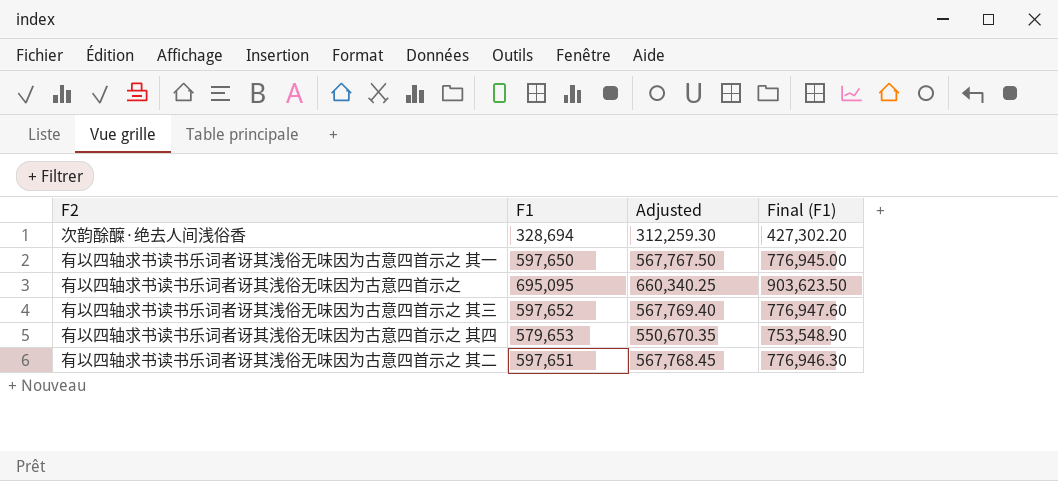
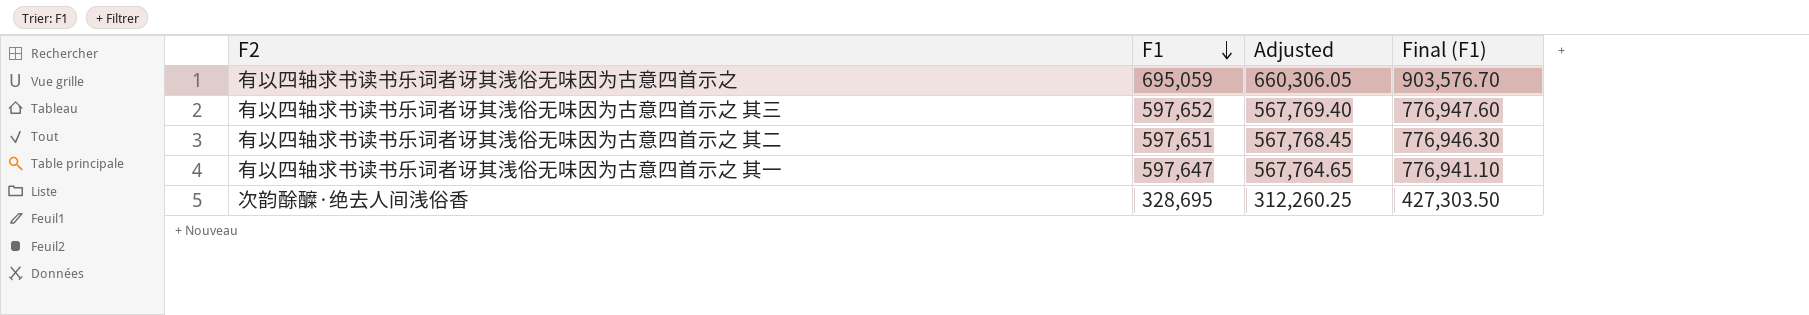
row order: none -> F1 descending
row 有以四轴求书读书乐词者讶其浅俗无味因为古意四首示之 其四: 579,653 | 550,670.35 | 753,548.90 -> none
有以四轴求书读书乐词者讶其浅俗无味因为古意四首示之 | F1: 695,095 -> 695,059
有以四轴求书读书乐词者讶其浅俗无味因为古意四首示之 | Adjusted: 660,340.25 -> 660,306.05
有以四轴求书读书乐词者讶其浅俗无味因为古意四首示之 | Final (F1): 903,623.50 -> 903,576.70
有以四轴求书读书乐词者讶其浅俗无味因为古意四首示之 其一 | F1: 597,650 -> 597,647
有以四轴求书读书乐词者讶其浅俗无味因为古意四首示之 其一 | Adjusted: 567,767.50 -> 567,764.65
有以四轴求书读书乐词者讶其浅俗无味因为古意四首示之 其一 | Final (F1): 776,945.00 -> 776,941.10
次韵酴醾·绝去人间浅俗香 | F1: 328,694 -> 328,695
次韵酴醾·绝去人间浅俗香 | Adjusted: 312,259.30 -> 312,260.25
次韵酴醾·绝去人间浅俗香 | Final (F1): 427,302.20 -> 427,303.50

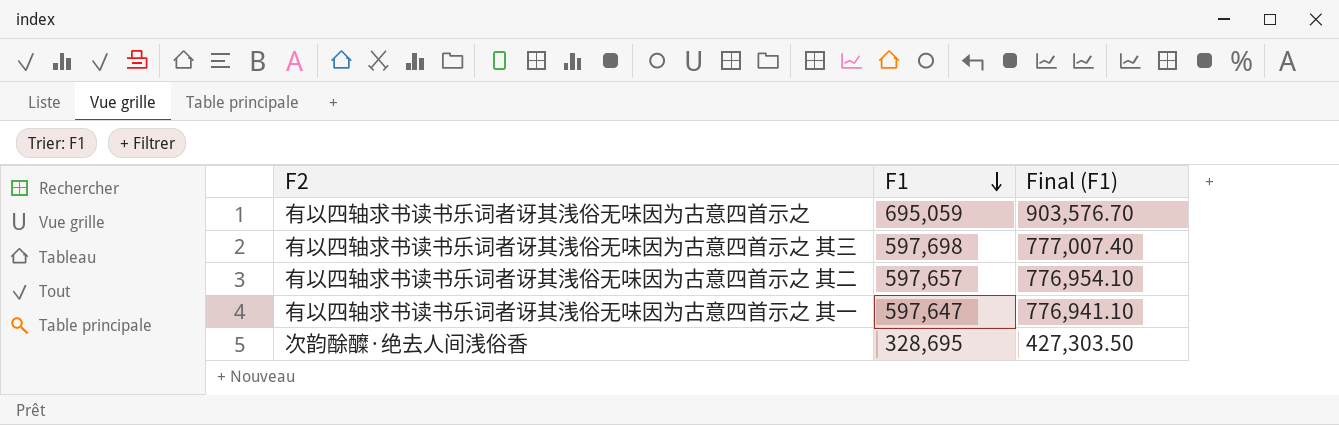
column Adjusted | formula: [F1] * 0.95 -> none
有以四轴求书读书乐词者讶其浅俗无味因为古意四首示之 其三 | F1: 597,652 -> 597,698
有以四轴求书读书乐词者讶其浅俗无味因为古意四首示之 其三 | Final (F1): 776,947.60 -> 777,007.40
有以四轴求书读书乐词者讶其浅俗无味因为古意四首示之 其二 | F1: 597,651 -> 597,657
有以四轴求书读书乐词者讶其浅俗无味因为古意四首示之 其二 | Final (F1): 776,946.30 -> 776,954.10

